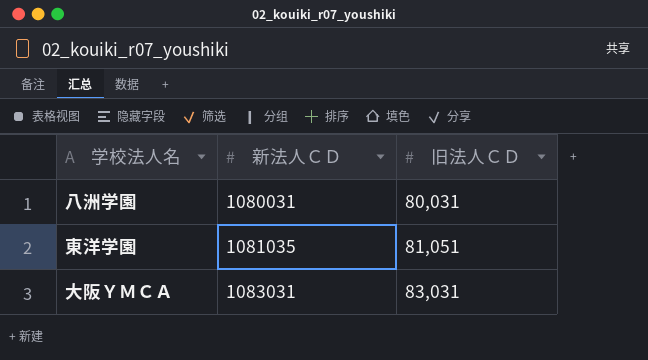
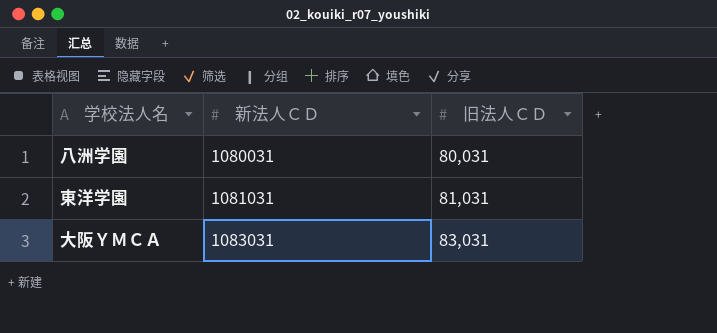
東洋学園 | 新法人ＣＤ: 1081035 -> 1081031
東洋学園 | 旧法人ＣＤ: 81,051 -> 81,031

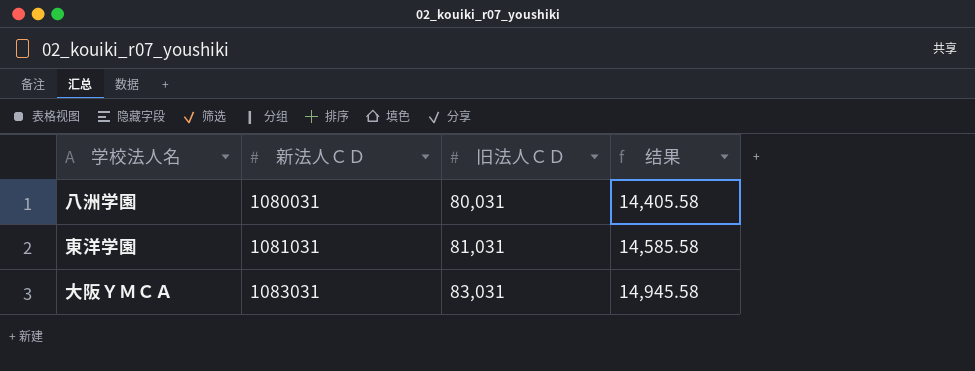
column 结果 | formula: none -> [旧法人ＣＤ] * 0.18

